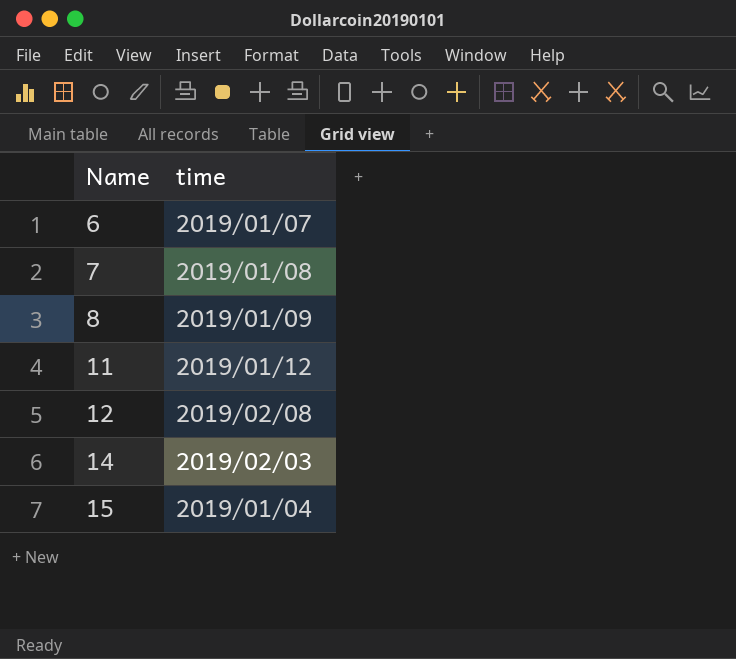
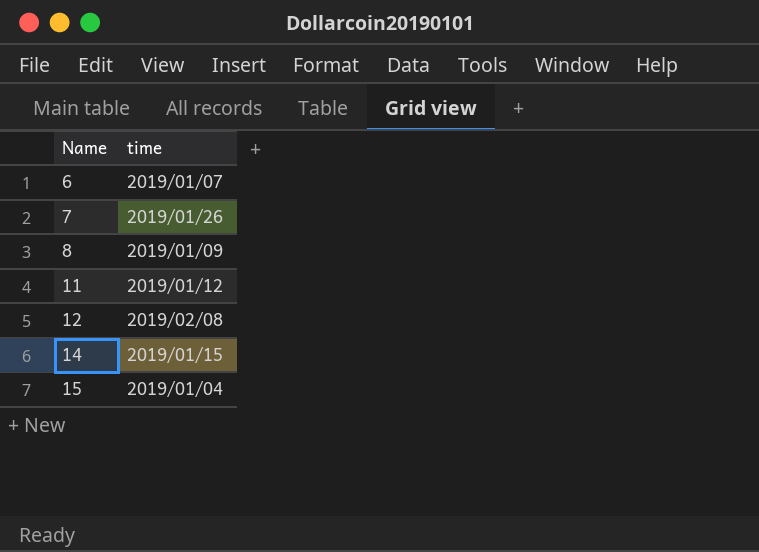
7 | time: 2019/01/08 -> 2019/01/26
14 | time: 2019/02/03 -> 2019/01/15

